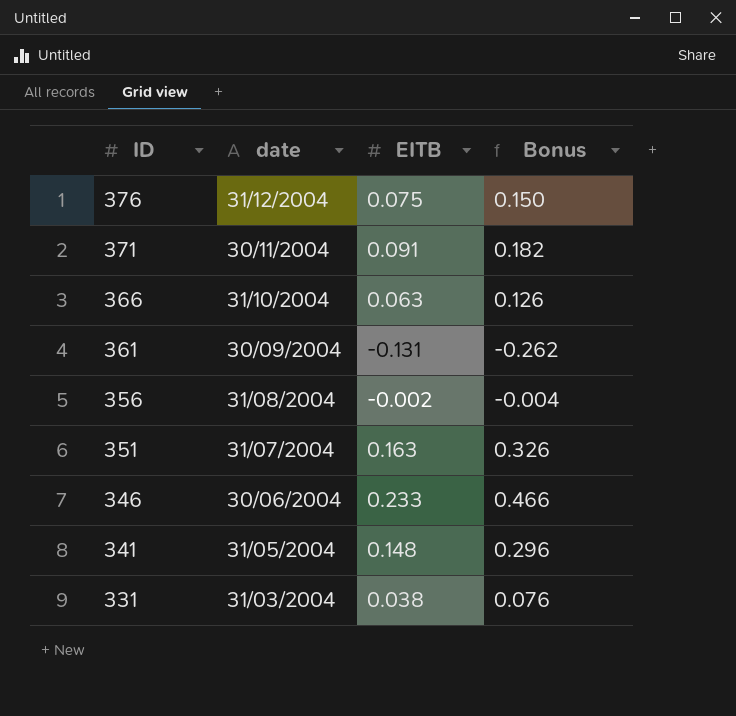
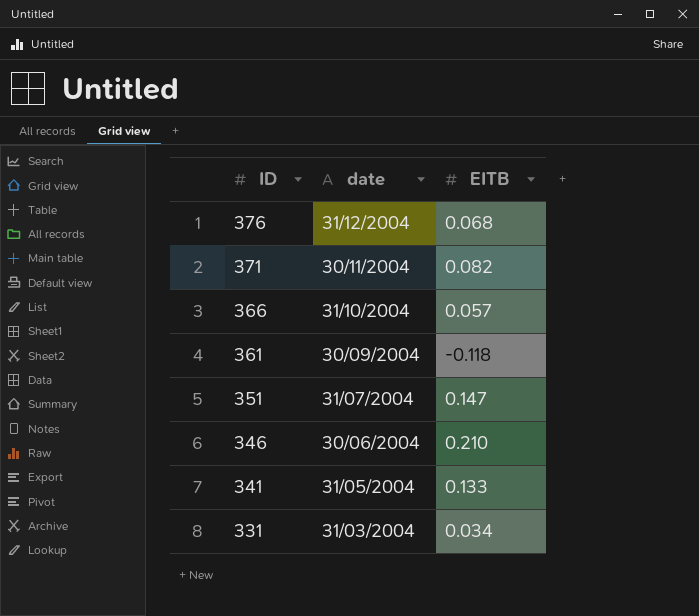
column Bonus | formula: [EITB] * 2 -> none
row 356: 31/08/2004 | -0.002 | -0.004 -> none
376 | EITB: 0.075 -> 0.068
371 | EITB: 0.091 -> 0.082
366 | EITB: 0.063 -> 0.057
361 | EITB: -0.131 -> -0.118
351 | EITB: 0.163 -> 0.147
346 | EITB: 0.233 -> 0.210
341 | EITB: 0.148 -> 0.133
331 | EITB: 0.038 -> 0.034

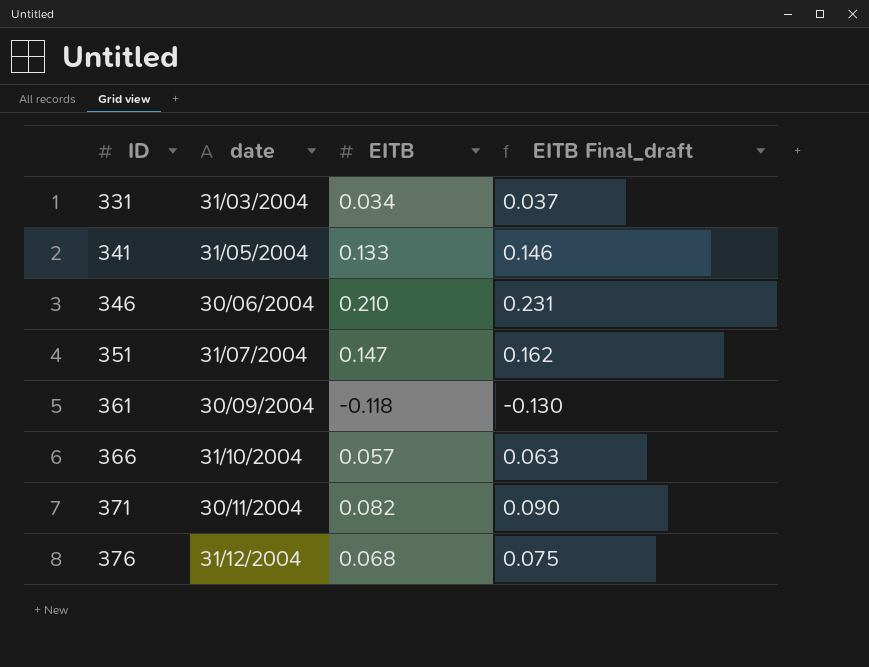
row order: ID descending -> ID ascending
column EITB Final_draft | formula: none -> [EITB] * 1.1

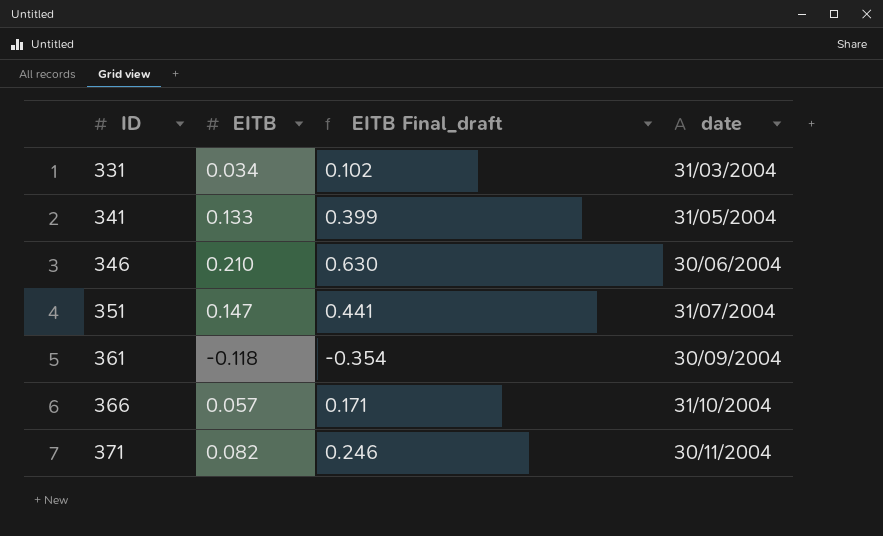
column EITB Final_draft | formula: [EITB] * 1.1 -> [EITB] * 3
column date | position: 2 -> 4
row 376: 31/12/2004 | 0.068 | 0.075 -> none

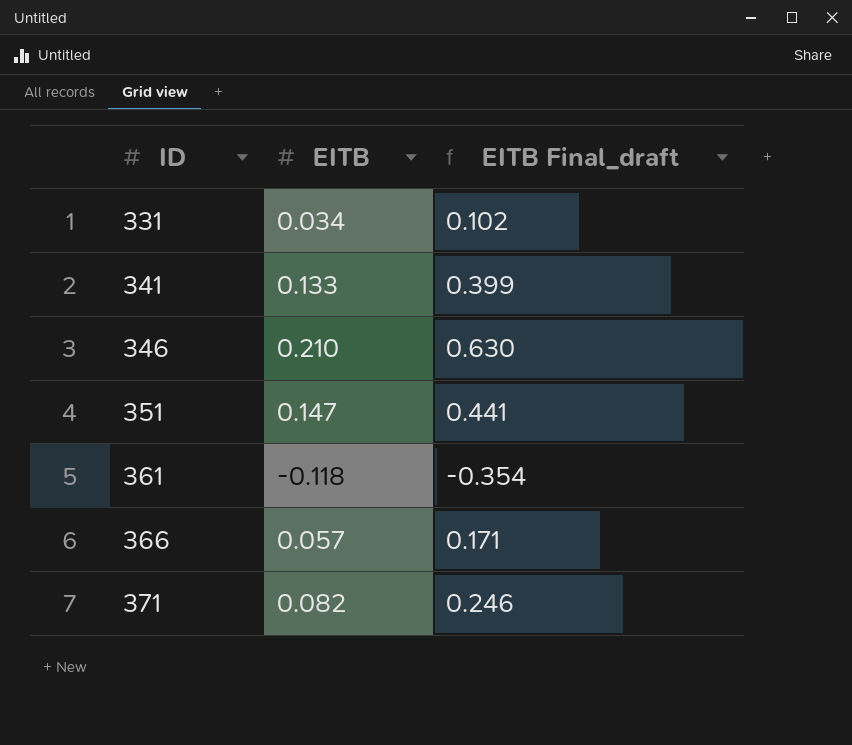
column date | position: 4 -> none

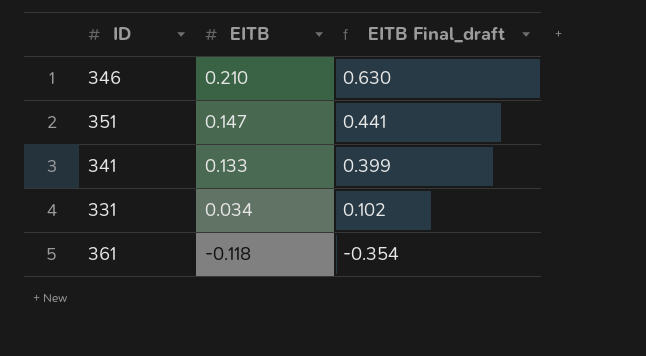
row order: ID ascending -> EITB descending
row 366: 0.057 | 0.171 -> none
row 371: 0.082 | 0.246 -> none

